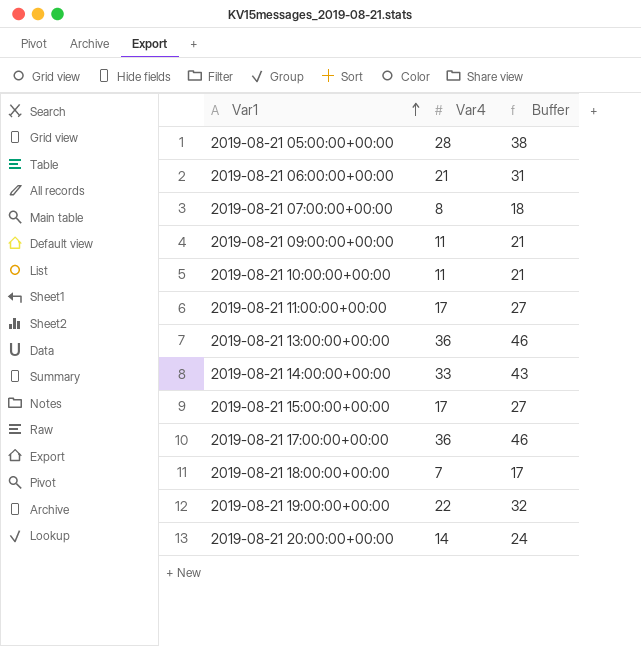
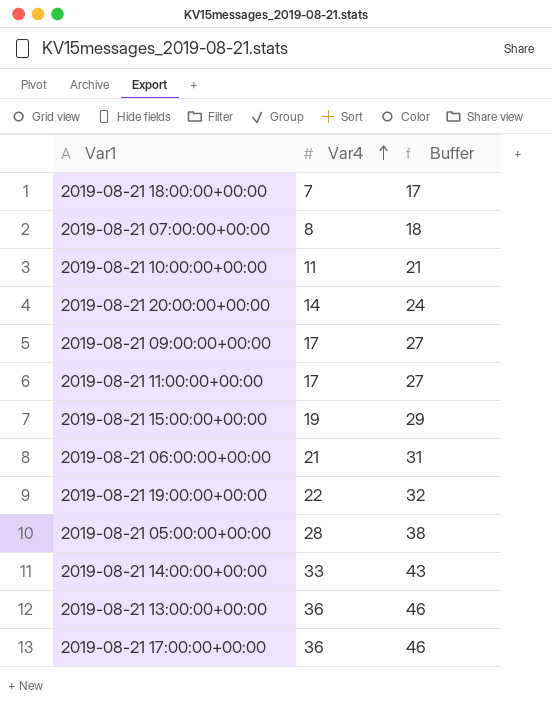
row order: Var1 ascending -> Var4 ascending
2019-08-21 09:00:00+00:00 | Var4: 11 -> 17
2019-08-21 09:00:00+00:00 | Buffer: 21 -> 27
2019-08-21 15:00:00+00:00 | Var4: 17 -> 19
2019-08-21 15:00:00+00:00 | Buffer: 27 -> 29

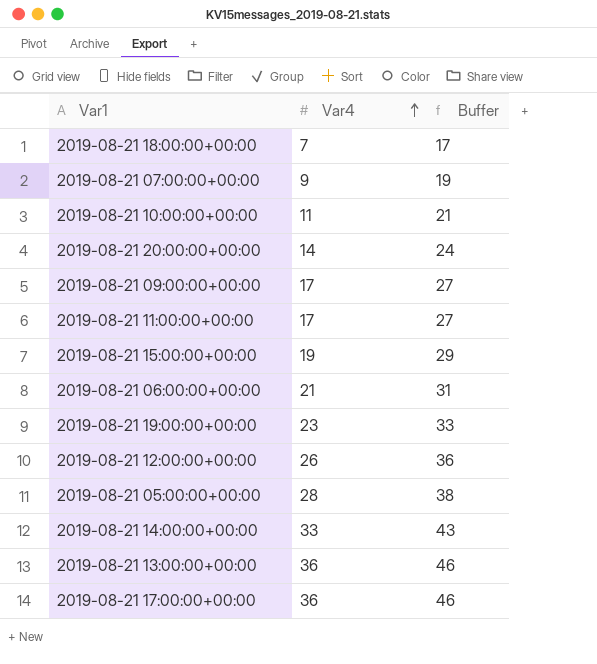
2019-08-21 07:00:00+00:00 | Var4: 8 -> 9
2019-08-21 07:00:00+00:00 | Buffer: 18 -> 19
2019-08-21 19:00:00+00:00 | Var4: 22 -> 23
2019-08-21 19:00:00+00:00 | Buffer: 32 -> 33
row 2019-08-21 12:00:00+00:00: none -> 26 | 36

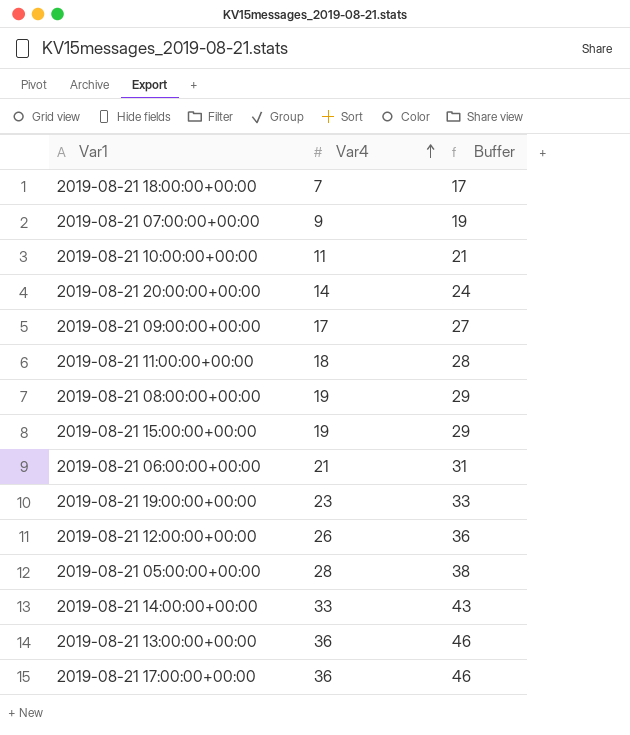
2019-08-21 11:00:00+00:00 | Var4: 17 -> 18
2019-08-21 11:00:00+00:00 | Buffer: 27 -> 28
row 2019-08-21 08:00:00+00:00: none -> 19 | 29

